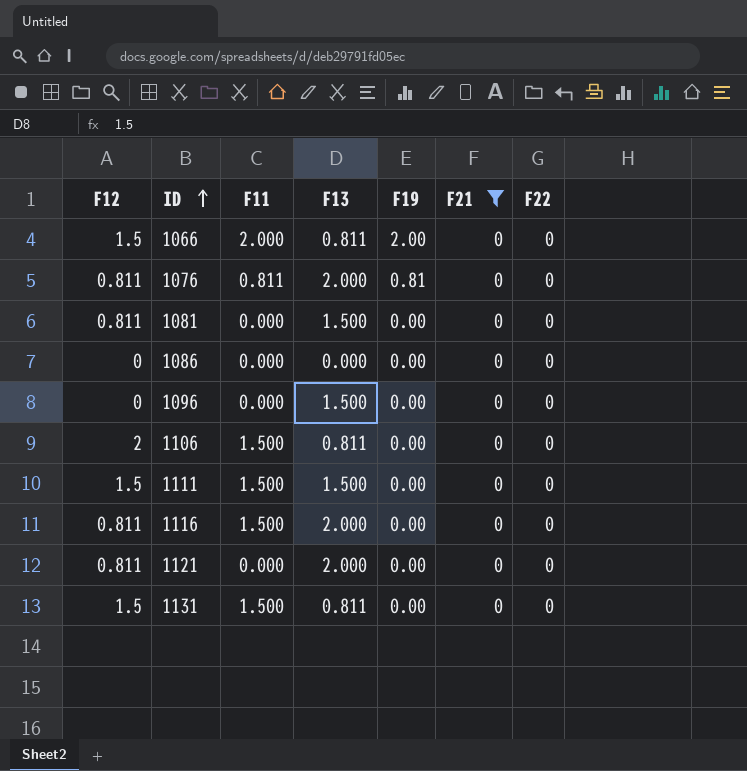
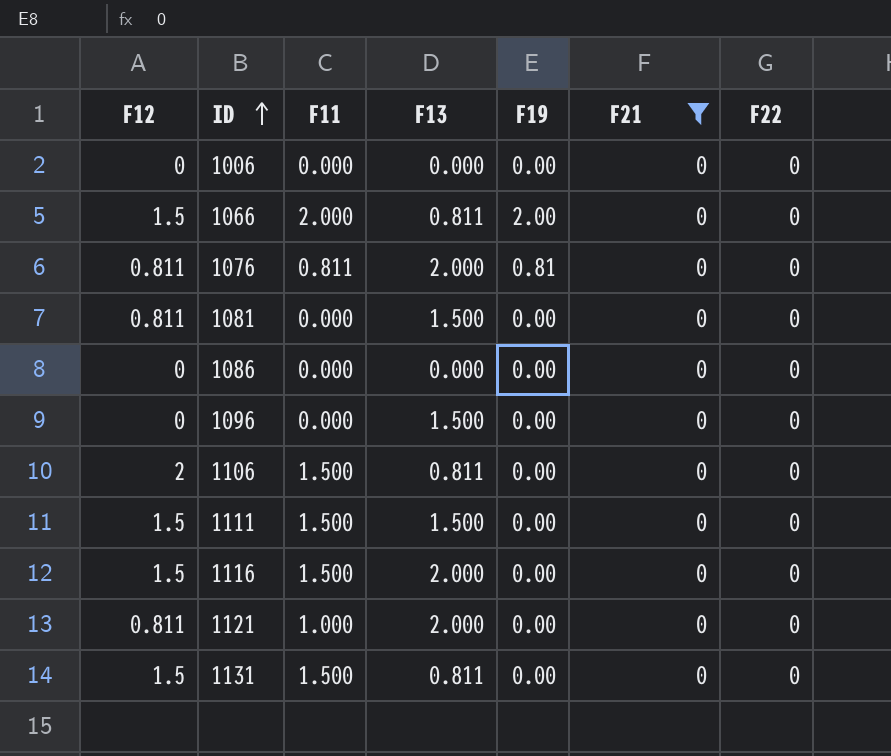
row 1006: none -> 0 | 0.000 | 0.000 | 0.00 | 0 | 0
1116 | F12: 0.811 -> 1.5
1121 | F11: 0.000 -> 1.000

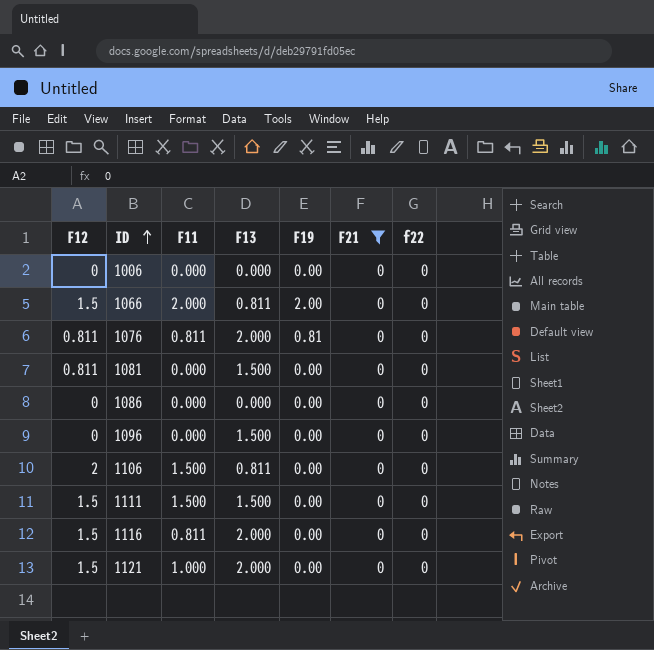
column name: F22 -> f22
row 1131: 1.5 | 1.500 | 0.811 | 0.00 | 0 | 0 -> none
1116 | F11: 1.500 -> 0.811
1121 | F12: 0.811 -> 1.5

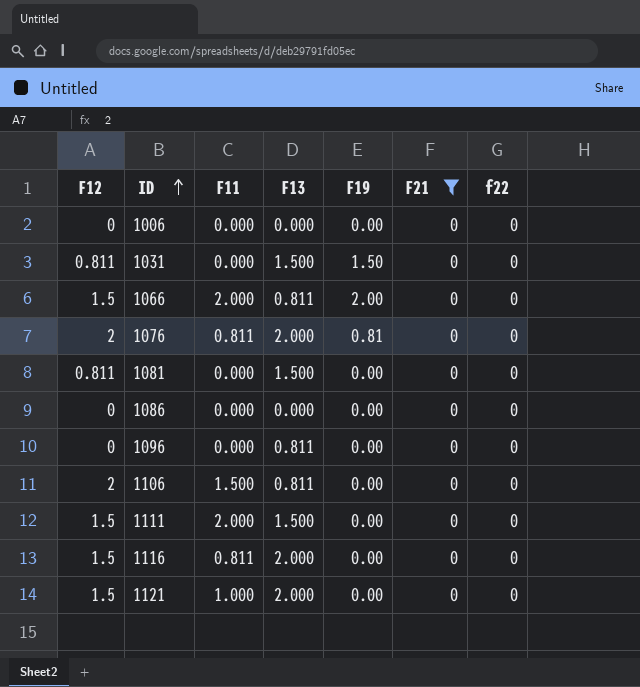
row 1031: none -> 0.811 | 0.000 | 1.500 | 1.50 | 0 | 0
1076 | F12: 0.811 -> 2
1096 | F13: 1.500 -> 0.811
1111 | F11: 1.500 -> 2.000

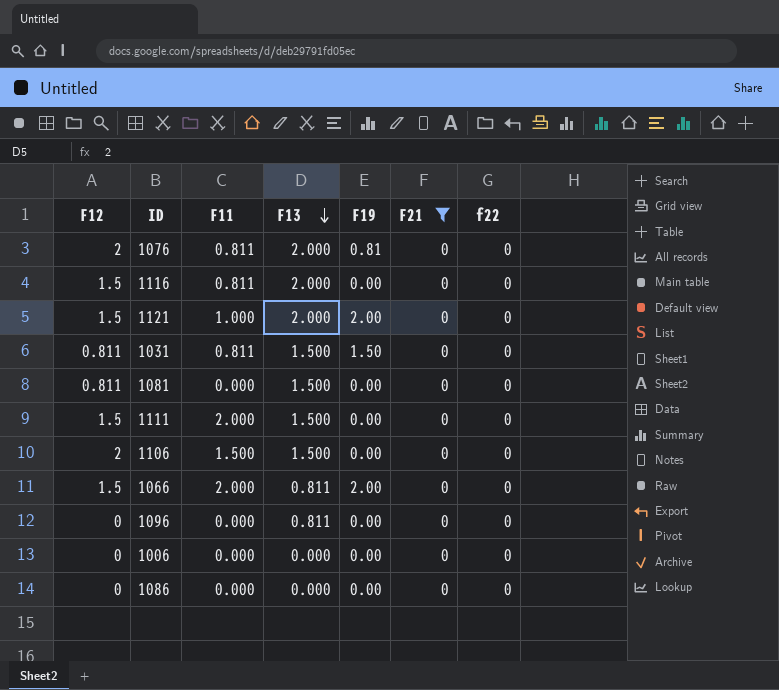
row order: ID ascending -> F13 descending
1121 | F19: 0.00 -> 2.00
1031 | F11: 0.000 -> 0.811
1106 | F13: 0.811 -> 1.500

